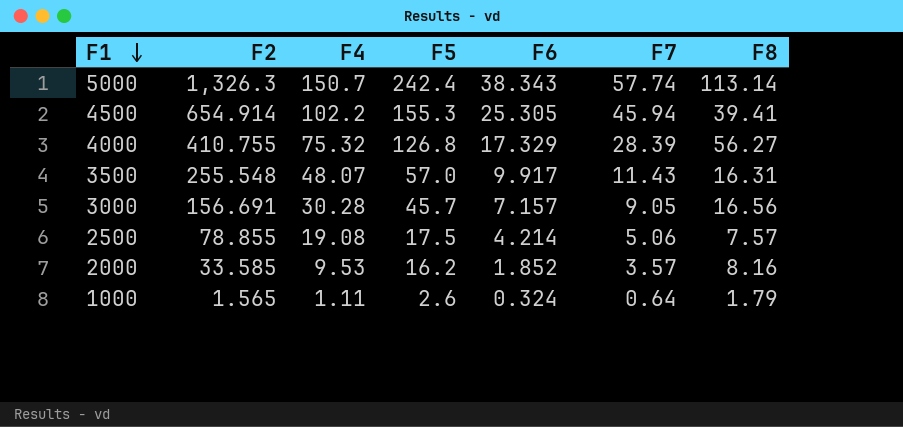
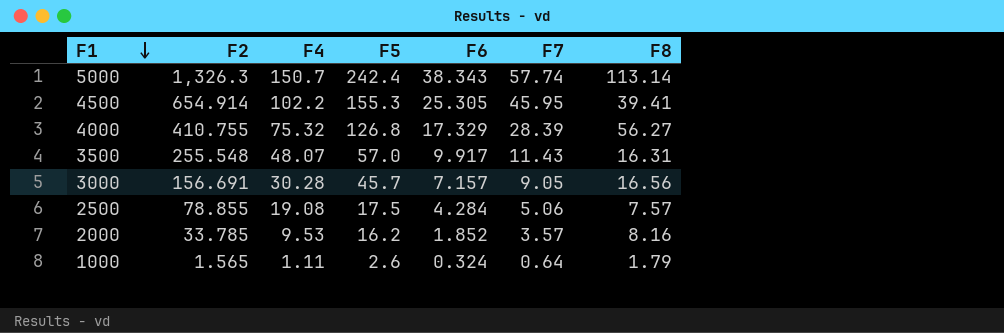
4500 | F7: 45.94 -> 45.95
2500 | F6: 4.214 -> 4.284
2000 | F2: 33.585 -> 33.785

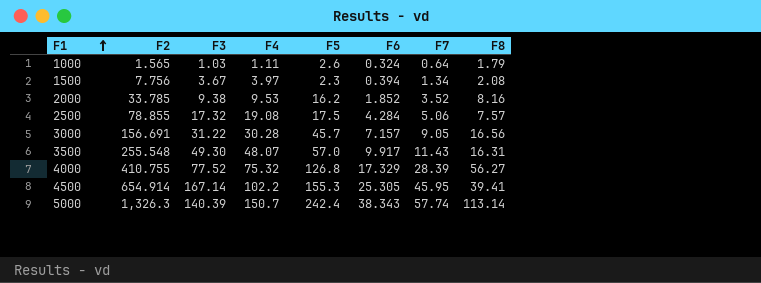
row order: F1 descending -> F1 ascending
column F3 | position: none -> 3
row 1500: none -> 7.756 | 3.67 | 3.97 | 2.3 | 0.394 | 1.34 | 2.08
2000 | F7: 3.57 -> 3.52

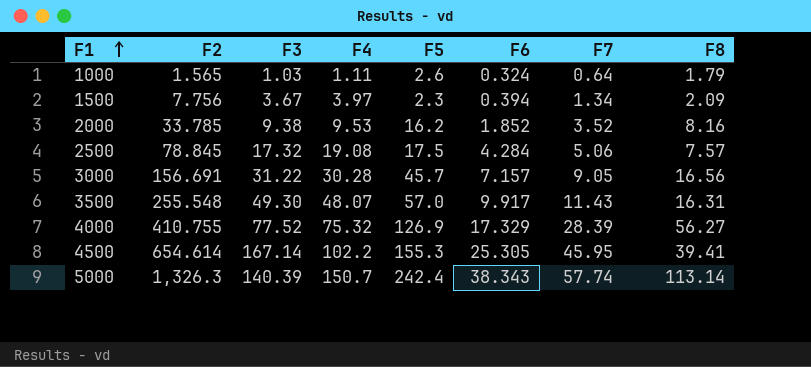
1500 | F8: 2.08 -> 2.09
2500 | F2: 78.855 -> 78.845
4000 | F5: 126.8 -> 126.9
4500 | F2: 654.914 -> 654.614

